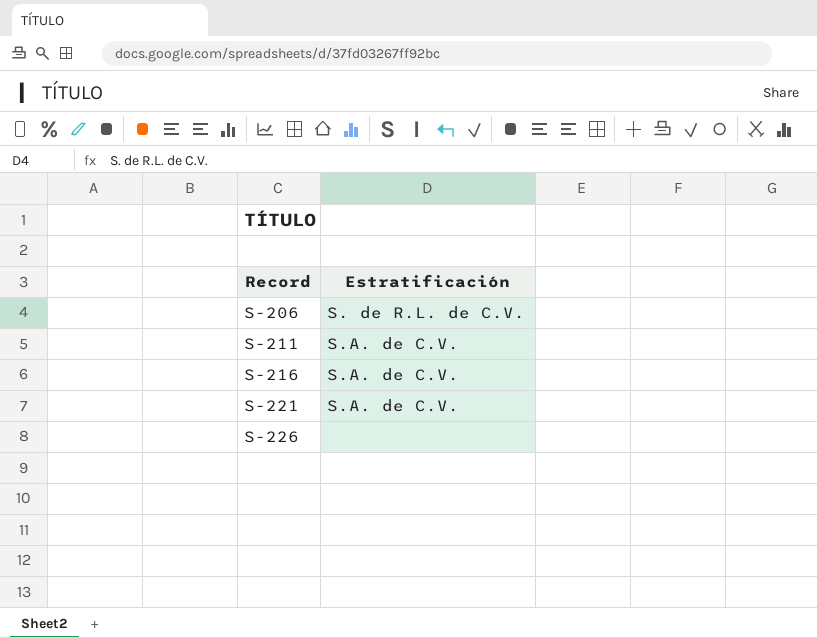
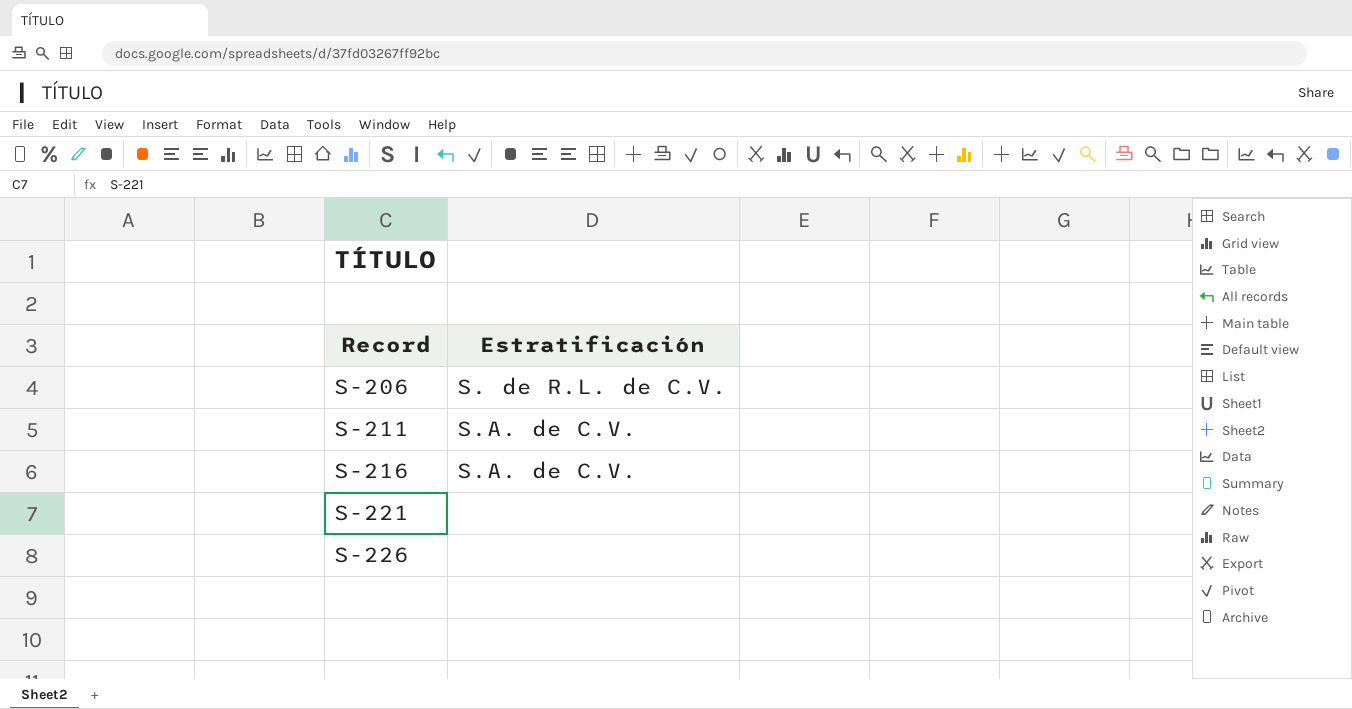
S-221 | Estratificación: S.A. de C.V. -> none

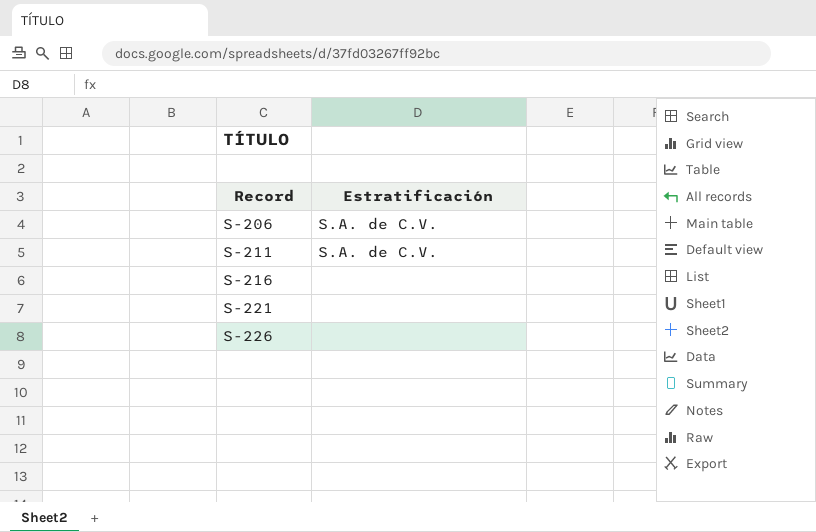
S-206 | Estratificación: S. de R.L. de C.V. -> S.A. de C.V.
S-216 | Estratificación: S.A. de C.V. -> none

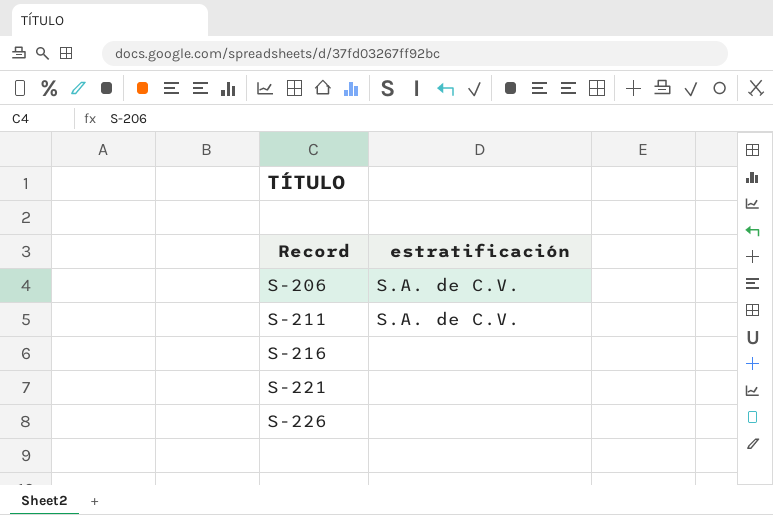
column name: Estratificación -> estratificación

